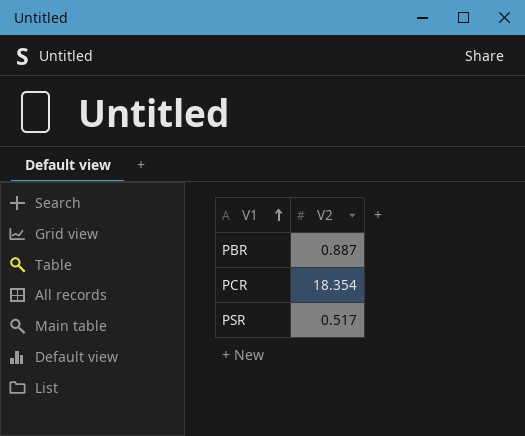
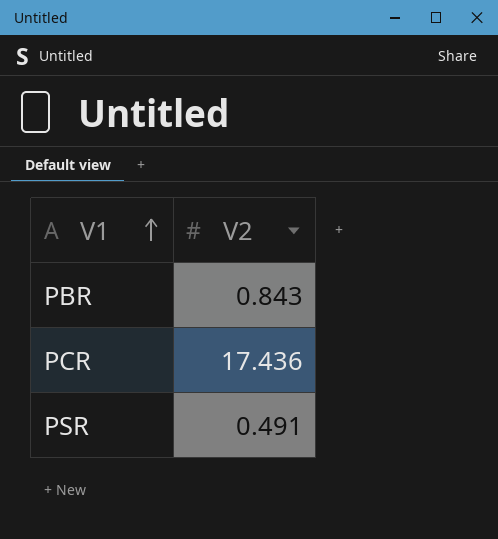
PBR | V2: 0.887 -> 0.843
PCR | V2: 18.354 -> 17.436
PSR | V2: 0.517 -> 0.491

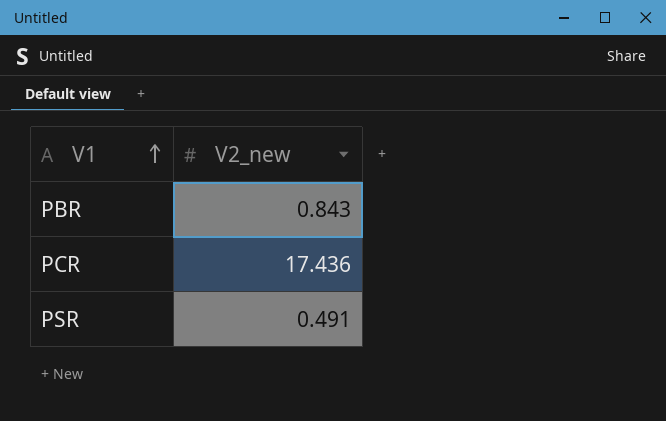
column name: V2 -> V2_new

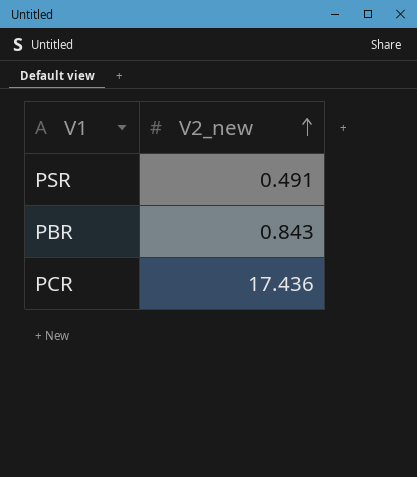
row order: V1 ascending -> V2_new ascending

